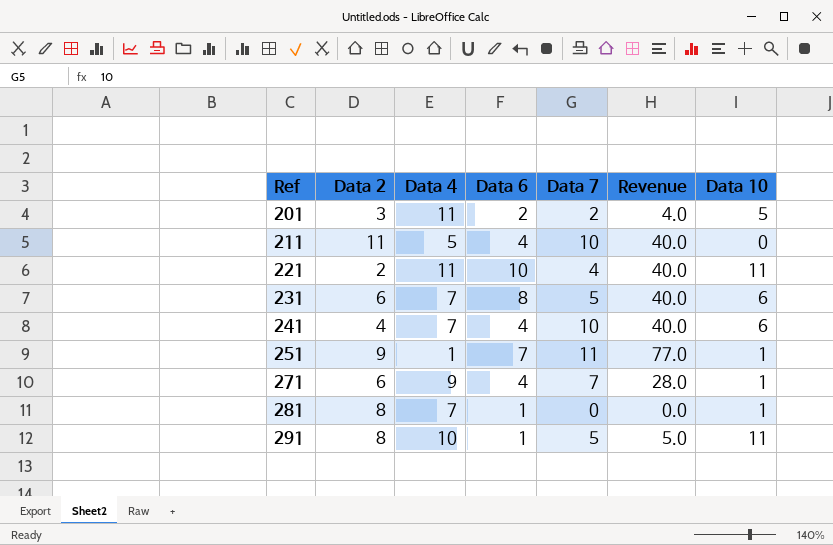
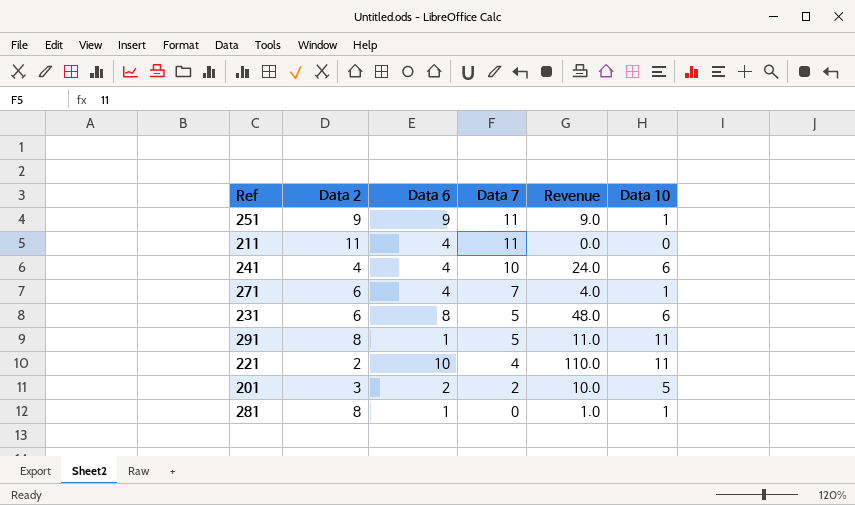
row order: Ref ascending -> Data 7 descending
column Data 4 | position: 3 -> none
column Revenue | formula: [Data 6] * [Data 7] -> [Data 6] * [Data 10]
251 | Data 6: 7 -> 9
211 | Data 7: 10 -> 11

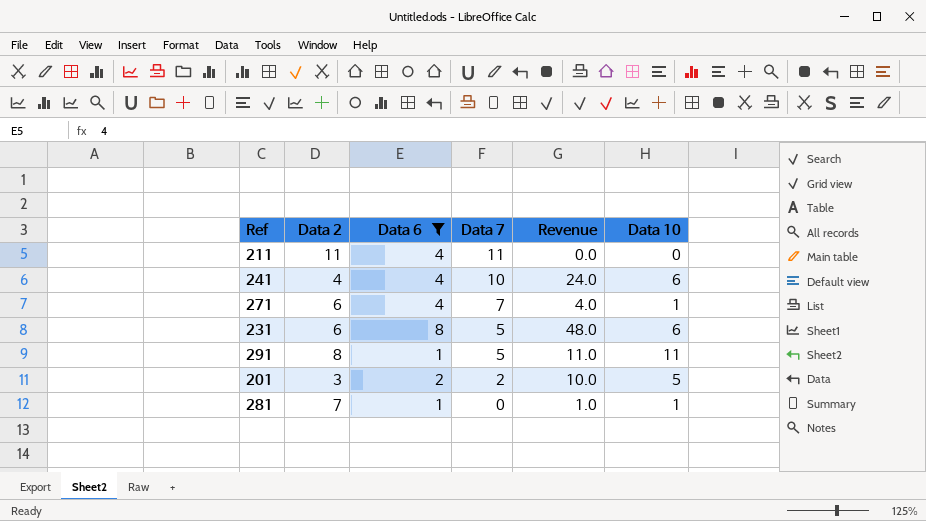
filter: none -> Data 6 <= 8
281 | Data 2: 8 -> 7

